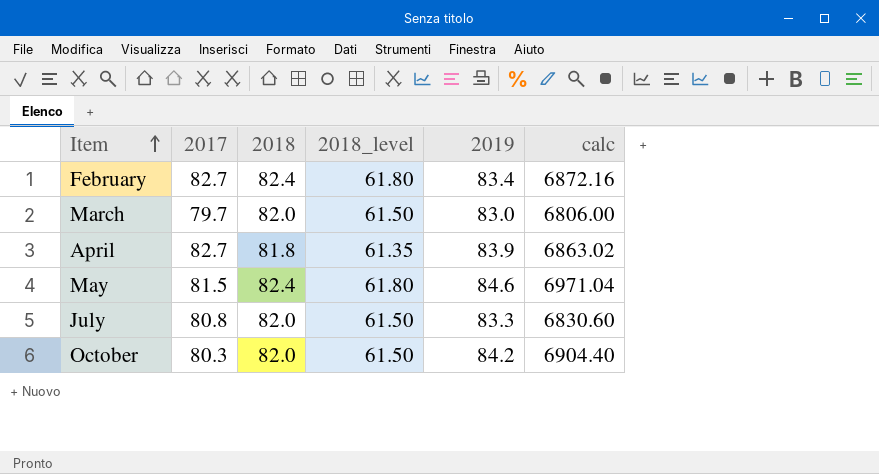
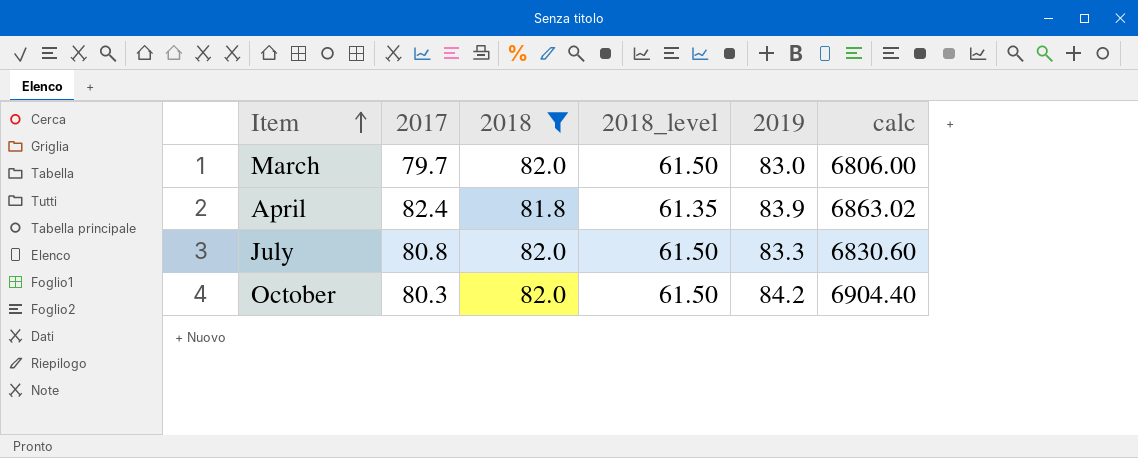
filter: none -> 2018 != 82.4
April | 2017: 82.7 -> 82.4

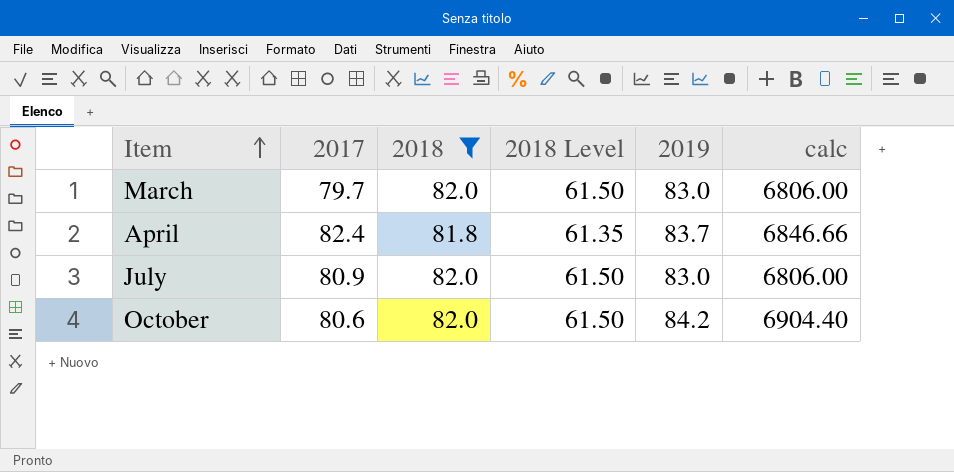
column name: 2018_level -> 2018 Level
April | 2019: 83.9 -> 83.7
April | calc: 6863.02 -> 6846.66
July | 2017: 80.8 -> 80.9
July | 2019: 83.3 -> 83.0
July | calc: 6830.60 -> 6806.00
October | 2017: 80.3 -> 80.6

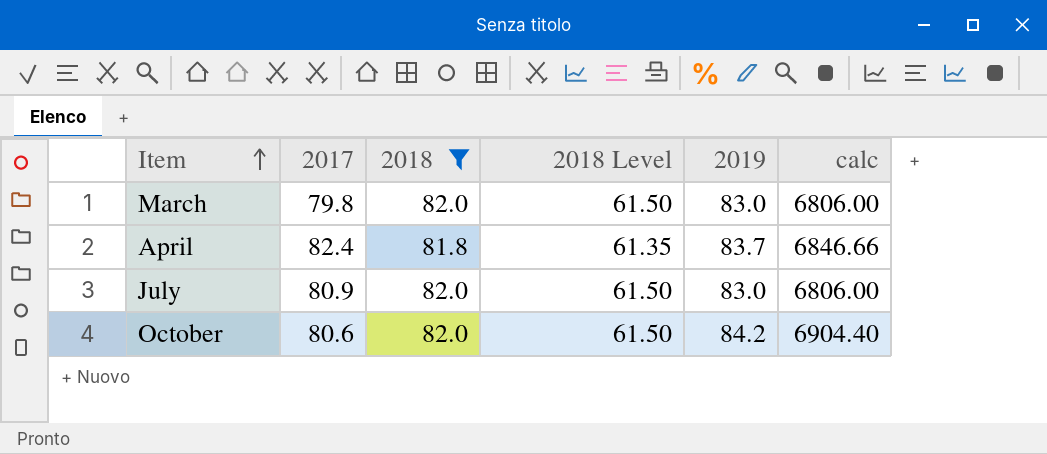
March | 2017: 79.7 -> 79.8

